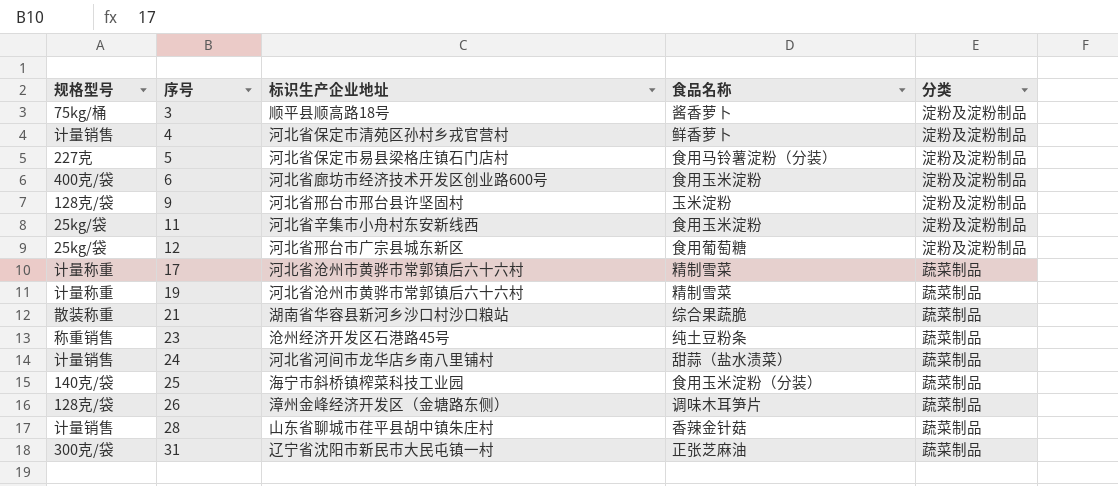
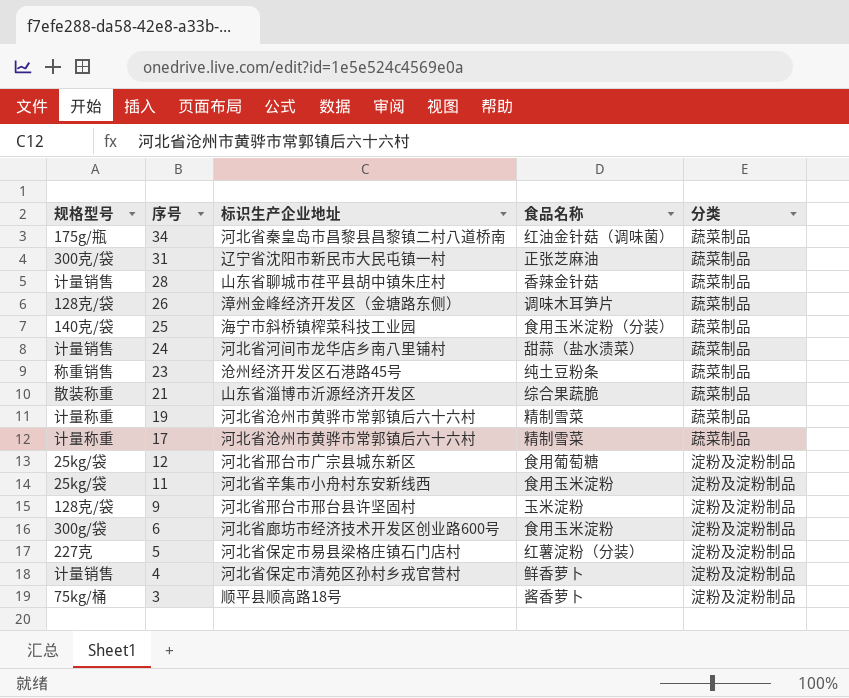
row order: 序号 ascending -> 序号 descending
row 34: none -> 175g/瓶 | 河北省秦皇岛市昌黎县昌黎镇二村八道桥南 | 红油金针菇（调味菌） | 蔬菜制品
21 | 标识生产企业地址: 湖南省华容县新河乡沙口村沙口粮站 -> 山东省淄博市沂源经济开发区
6 | 规格型号: 400克/袋 -> 300g/袋
5 | 食品名称: 食用马铃薯淀粉（分装） -> 红薯淀粉（分装）

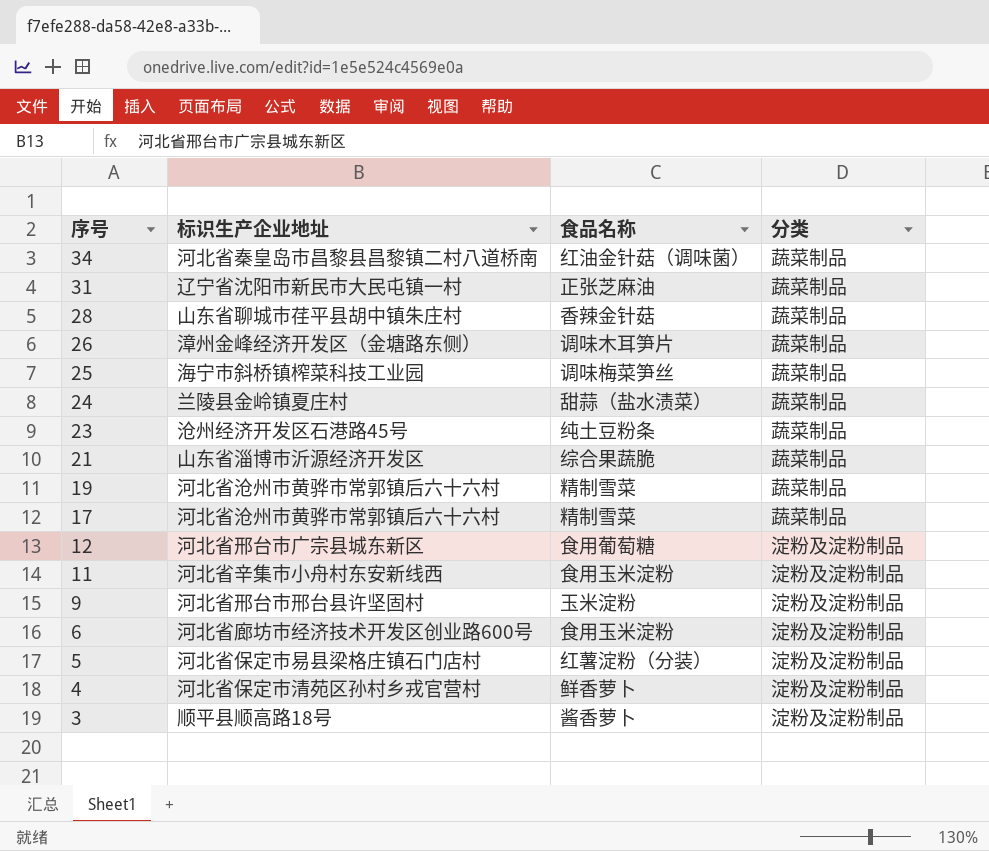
column 规格型号 | position: 1 -> none
25 | 食品名称: 食用玉米淀粉（分装） -> 调味梅菜笋丝
24 | 标识生产企业地址: 河北省河间市龙华店乡南八里铺村 -> 兰陵县金岭镇夏庄村

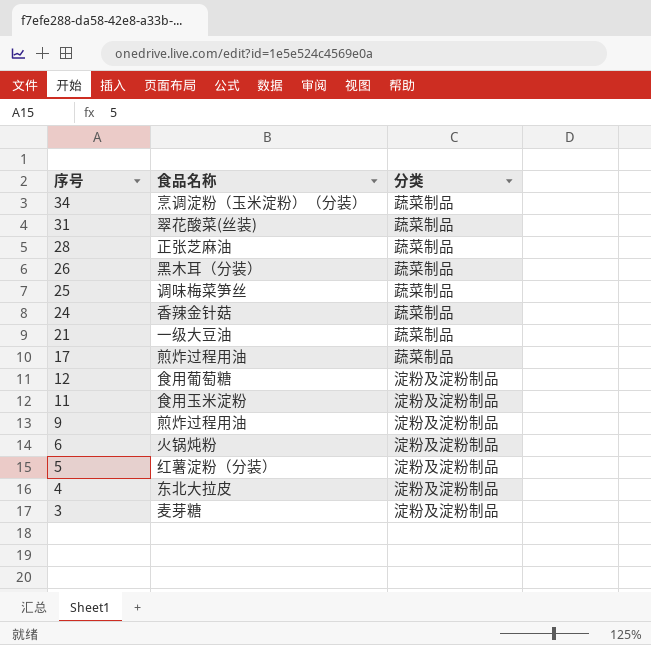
column 标识生产企业地址 | position: 2 -> none
row 23: 沧州经济开发区石港路45号 | 纯土豆粉条 | 蔬菜制品 -> none
row 19: 河北省沧州市黄骅市常郭镇后六十六村 | 精制雪菜 | 蔬菜制品 -> none
34 | 食品名称: 红油金针菇（调味菌） -> 烹调淀粉（玉米淀粉）（分装）
31 | 食品名称: 正张芝麻油 -> 翠花酸菜(丝装)
28 | 食品名称: 香辣金针菇 -> 正张芝麻油
26 | 食品名称: 调味木耳笋片 -> 黑木耳（分装）
24 | 食品名称: 甜蒜（盐水渍菜） -> 香辣金针菇
21 | 食品名称: 综合果蔬脆 -> 一级大豆油
17 | 食品名称: 精制雪菜 -> 煎炸过程用油
9 | 食品名称: 玉米淀粉 -> 煎炸过程用油
6 | 食品名称: 食用玉米淀粉 -> 火锅炖粉
4 | 食品名称: 鲜香萝卜 -> 东北大拉皮
3 | 食品名称: 酱香萝卜 -> 麦芽糖

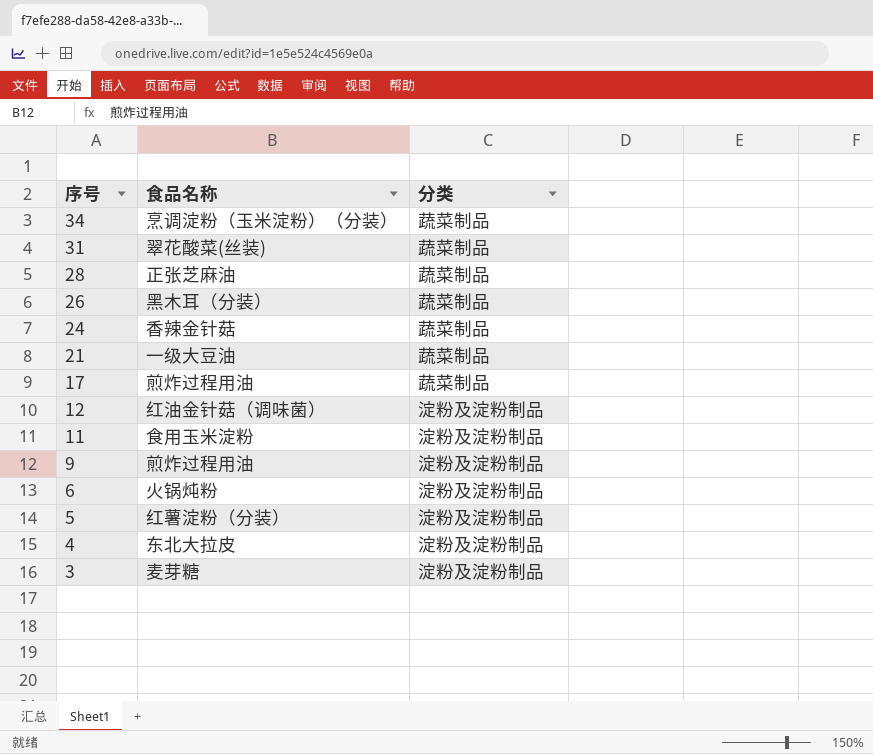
row 25: 调味梅菜笋丝 | 蔬菜制品 -> none
12 | 食品名称: 食用葡萄糖 -> 红油金针菇（调味菌）

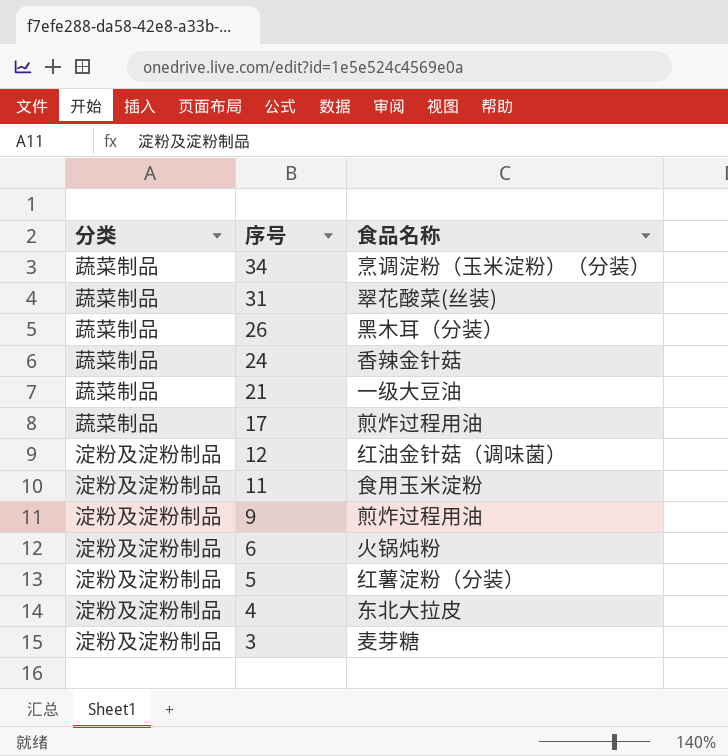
column 分类 | position: 3 -> 1
row 28: 正张芝麻油 | 蔬菜制品 -> none

